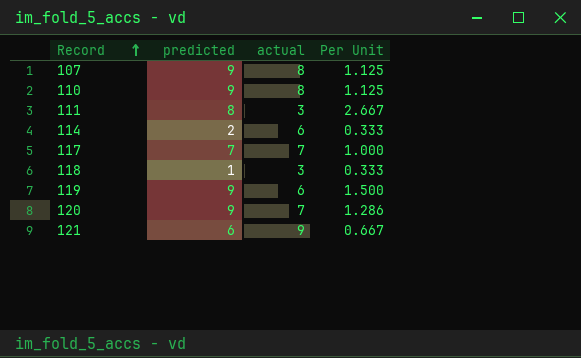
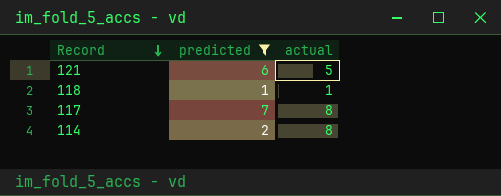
filter: none -> predicted <= 7
row order: Record ascending -> Record descending
column Per Unit | formula: [predicted] / [actual] -> none
121 | actual: 9 -> 5
118 | actual: 3 -> 1
117 | actual: 7 -> 8
114 | actual: 6 -> 8

